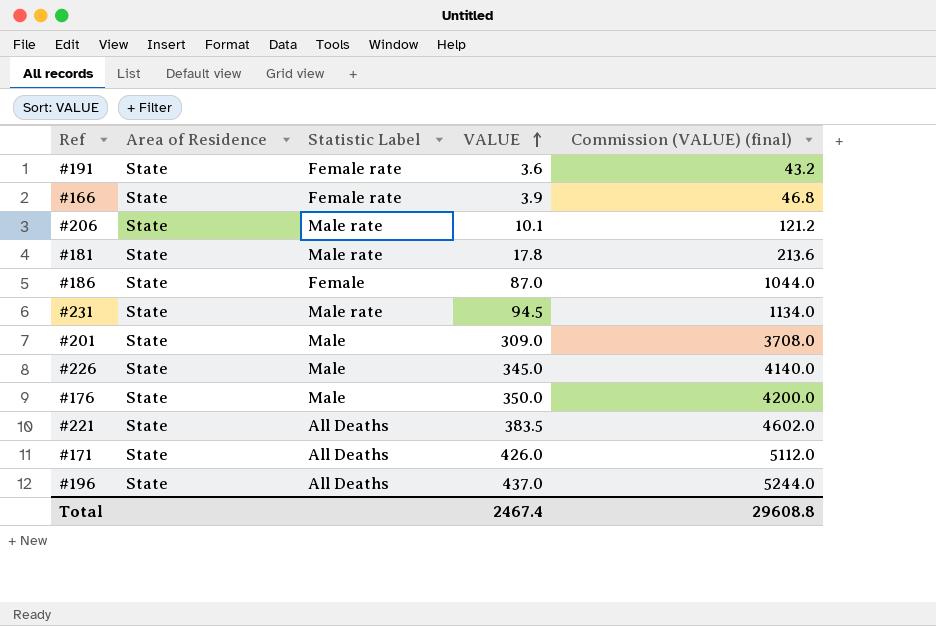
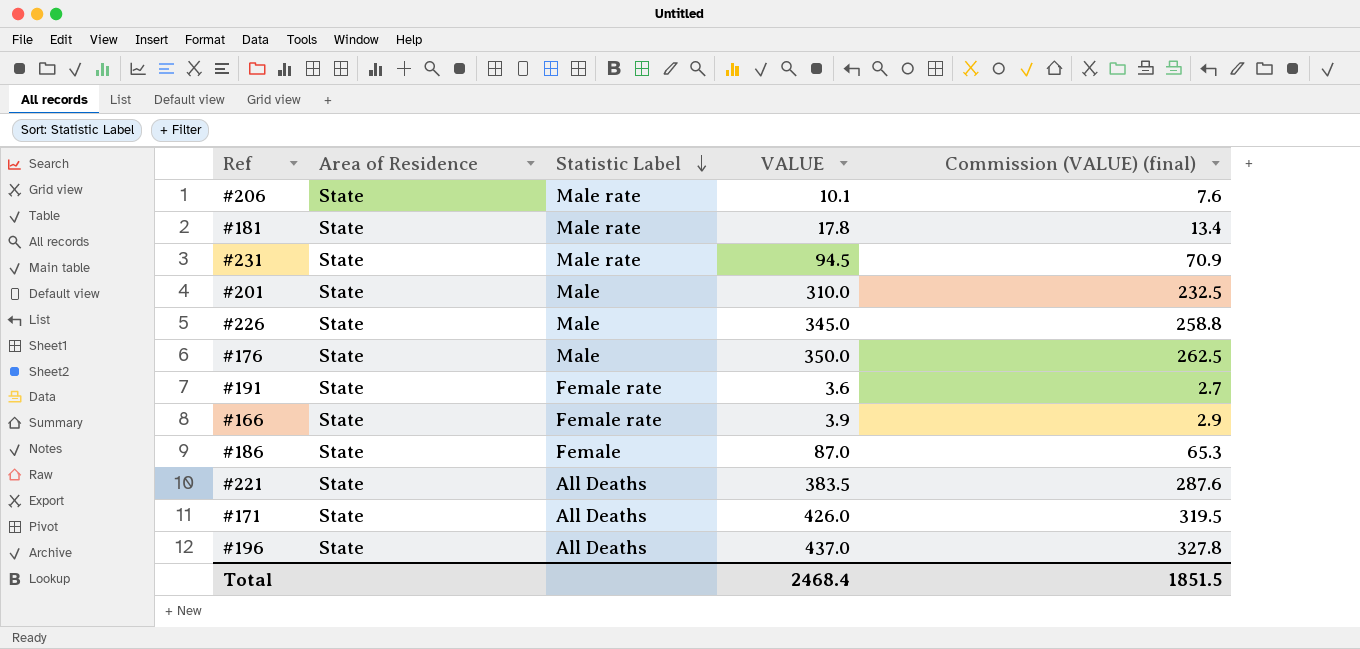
row order: VALUE ascending -> Statistic Label descending
column Commission (VALUE) (final) | formula: [VALUE] * 12 -> [VALUE] * 0.75
#201 | VALUE: 309.0 -> 310.0
Total | VALUE: 2467.4 -> 2468.4
Total | Commission (VALUE) (final): 29608.8 -> 1851.5

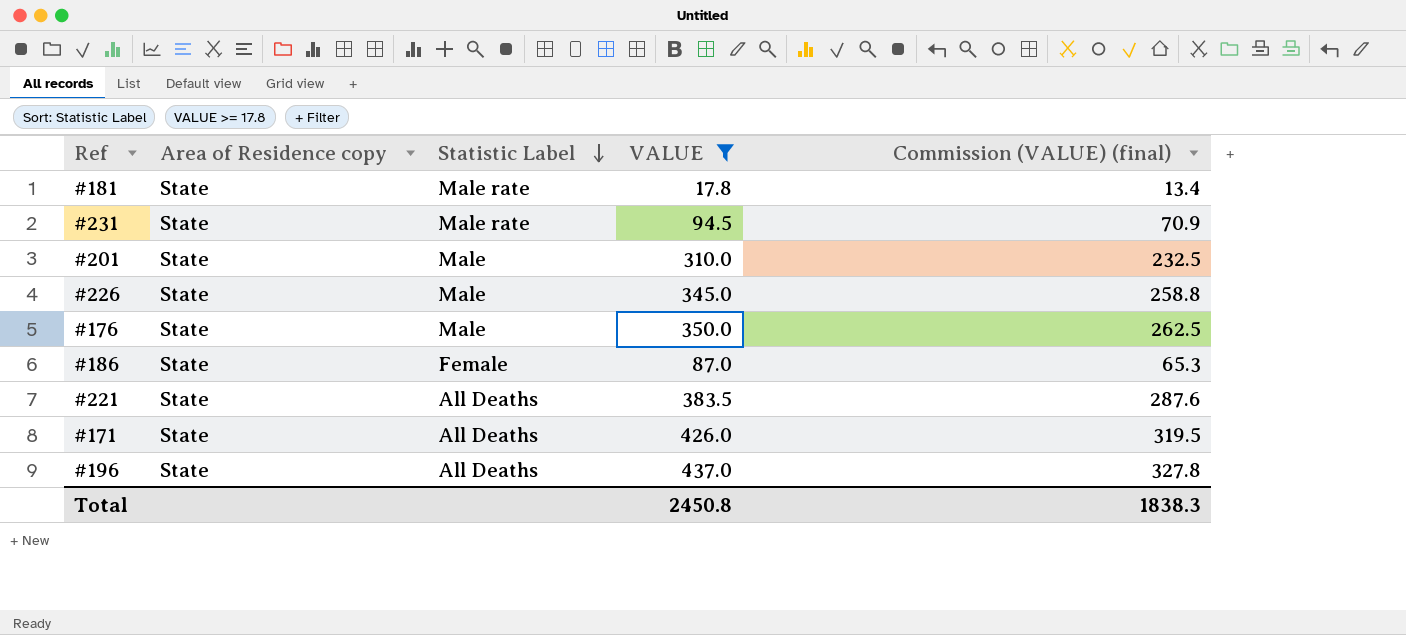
filter: none -> VALUE >= 17.8
column name: Area of Residence -> Area of Residence copy
Total | VALUE: 2468.4 -> 2450.8
Total | Commission (VALUE) (final): 1851.5 -> 1838.3

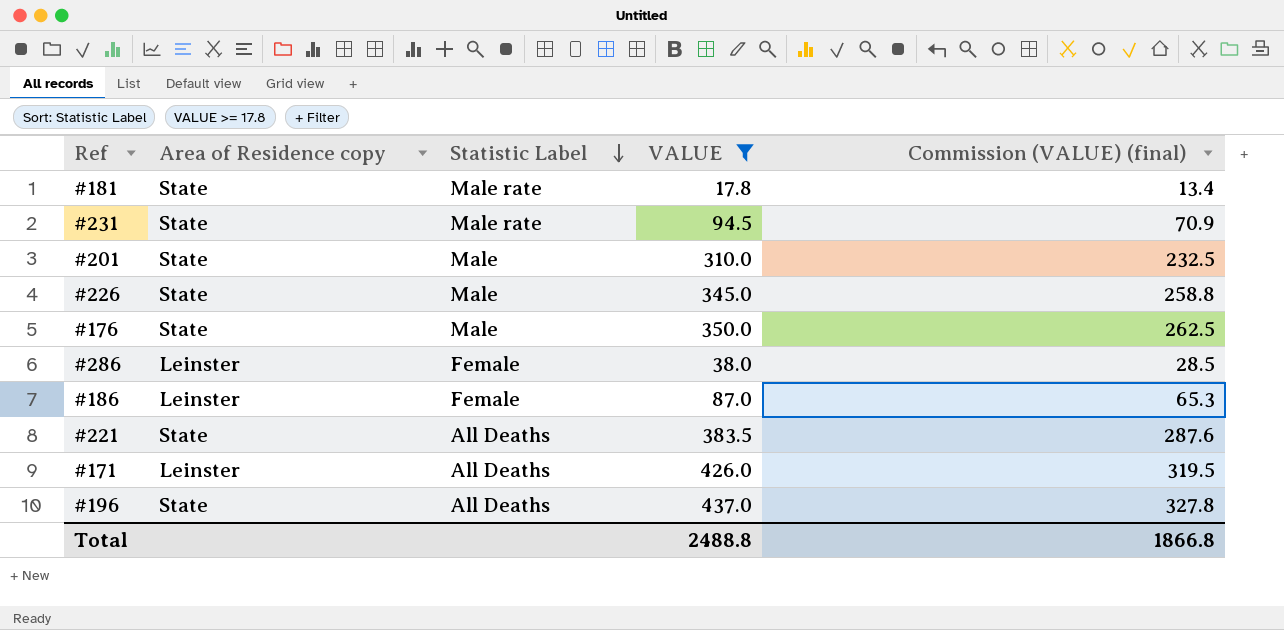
row #286: none -> Leinster | Female | 38.0 | 28.5
#186 | Area of Residence copy: State -> Leinster
#171 | Area of Residence copy: State -> Leinster
Total | VALUE: 2450.8 -> 2488.8
Total | Commission (VALUE) (final): 1838.3 -> 1866.8

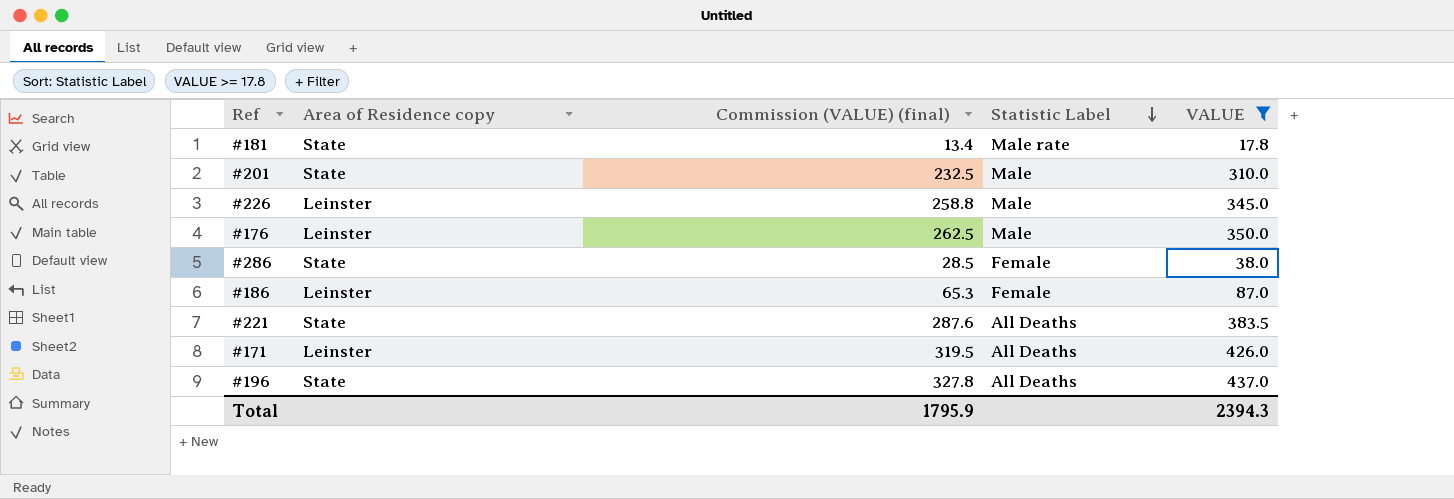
column Commission (VALUE) (final) | position: 5 -> 3
row #231: State | Male rate | 94.5 | 70.9 -> none
#226 | Area of Residence copy: State -> Leinster
#176 | Area of Residence copy: State -> Leinster
#286 | Area of Residence copy: Leinster -> State
Total | Commission (VALUE) (final): 1866.8 -> 1795.9
Total | VALUE: 2488.8 -> 2394.3

